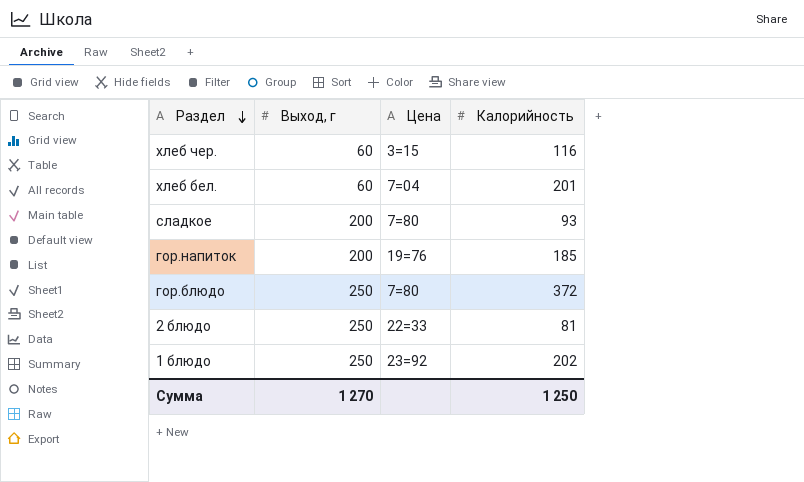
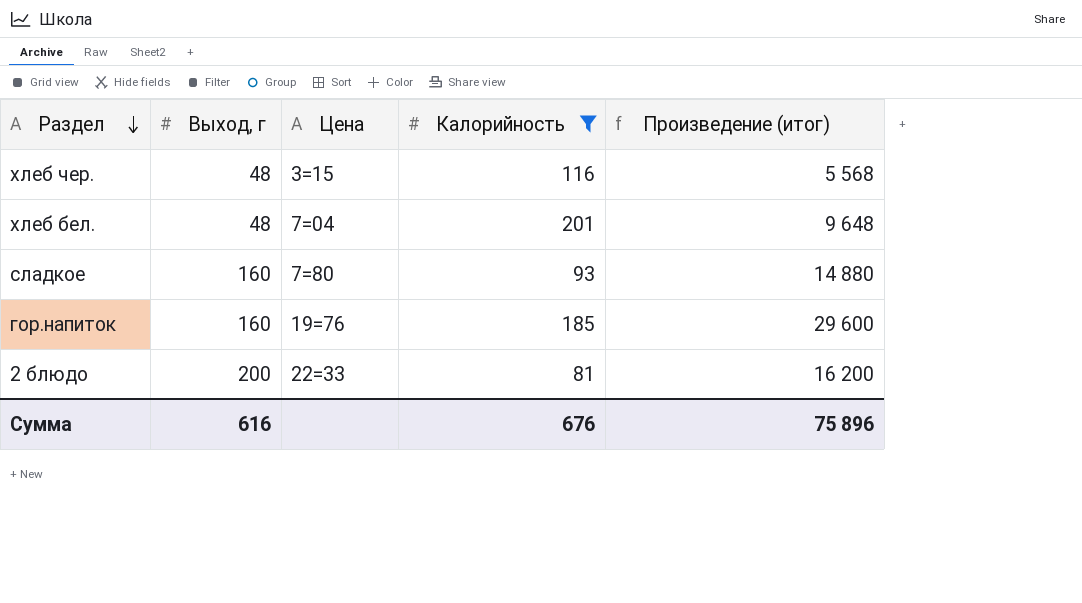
filter: none -> Калорийность <= 201
column Произведение (итог) | formula: none -> [Выход, г] * [Калорийность]
хлеб чер. | Выход, г: 60 -> 48
хлеб бел. | Выход, г: 60 -> 48
сладкое | Выход, г: 200 -> 160
гор.напиток | Выход, г: 200 -> 160
2 блюдо | Выход, г: 250 -> 200
Сумма | Выход, г: 1 270 -> 616
Сумма | Калорийность: 1 250 -> 676

